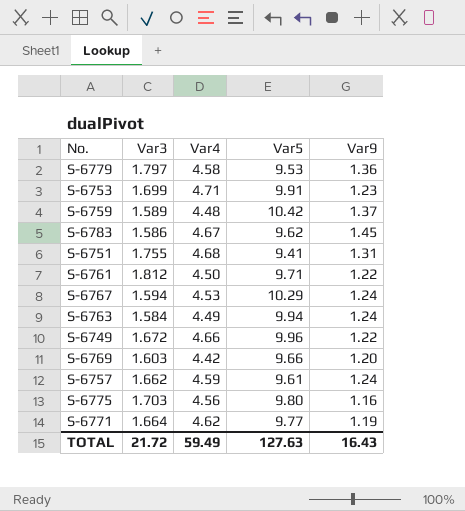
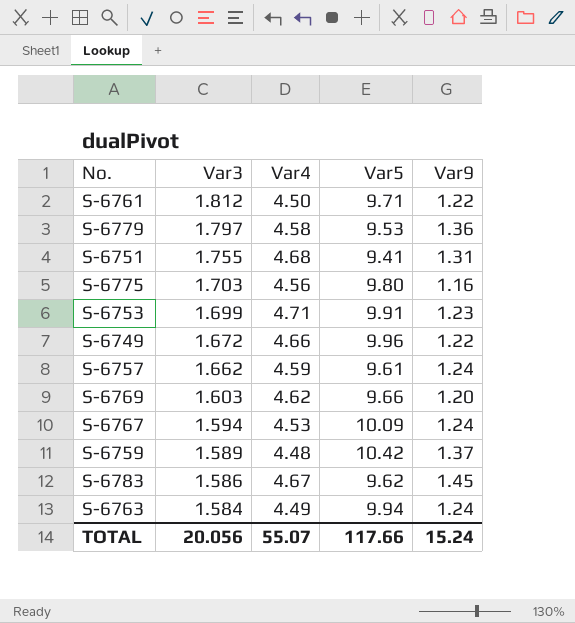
row order: none -> Var3 descending
row S-6771: 1.664 | 4.62 | 9.77 | 1.19 -> none
S-6769 | Var4: 4.42 -> 4.62
S-6767 | Var5: 10.29 -> 10.09
TOTAL | Var3: 21.72 -> 20.056
TOTAL | Var4: 59.49 -> 55.07
TOTAL | Var5: 127.63 -> 117.66
TOTAL | Var9: 16.43 -> 15.24

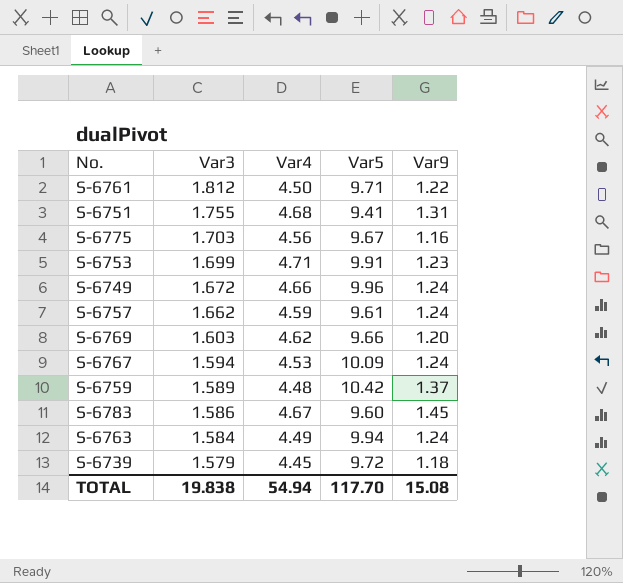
row S-6779: 1.797 | 4.58 | 9.53 | 1.36 -> none
S-6775 | Var5: 9.80 -> 9.67
S-6749 | Var9: 1.22 -> 1.24
S-6783 | Var5: 9.62 -> 9.60
row S-6739: none -> 1.579 | 4.45 | 9.72 | 1.18
TOTAL | Var3: 20.056 -> 19.838
TOTAL | Var4: 55.07 -> 54.94
TOTAL | Var5: 117.66 -> 117.70
TOTAL | Var9: 15.24 -> 15.08

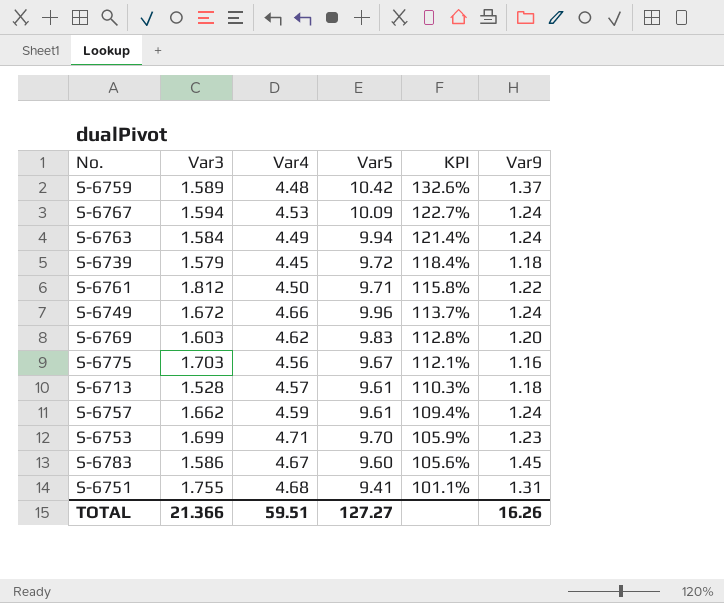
row order: Var3 descending -> KPI descending
column KPI | formula: none -> ([Var5] - [Var4]) / [Var4]
S-6769 | Var5: 9.66 -> 9.83
row S-6713: none -> 1.528 | 4.57 | 9.61 | 110.3% | 1.18
S-6753 | Var5: 9.91 -> 9.70
TOTAL | Var3: 19.838 -> 21.366
TOTAL | Var4: 54.94 -> 59.51
TOTAL | Var5: 117.70 -> 127.27
TOTAL | Var9: 15.08 -> 16.26

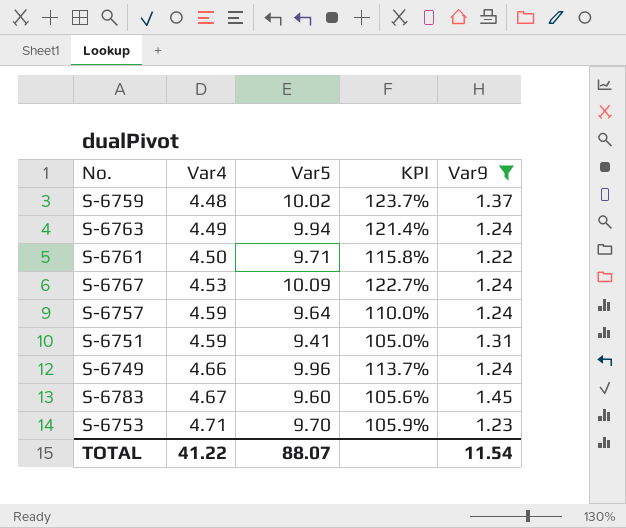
filter: none -> Var9 >= 1.22
row order: KPI descending -> Var4 ascending
column Var3 | position: 2 -> none
S-6759 | Var5: 10.42 -> 10.02
S-6759 | KPI: 132.6% -> 123.7%
S-6757 | Var5: 9.61 -> 9.64
S-6757 | KPI: 109.4% -> 110.0%
S-6751 | Var4: 4.68 -> 4.59
S-6751 | KPI: 101.1% -> 105.0%
TOTAL | Var4: 59.51 -> 41.22
TOTAL | Var5: 127.27 -> 88.07
TOTAL | Var9: 16.26 -> 11.54

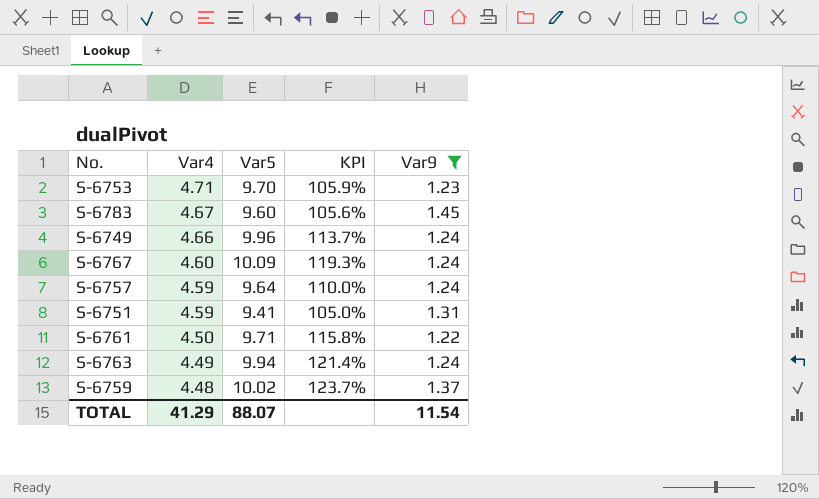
row order: Var4 ascending -> Var4 descending
S-6767 | Var4: 4.53 -> 4.60
S-6767 | KPI: 122.7% -> 119.3%
TOTAL | Var4: 41.22 -> 41.29

